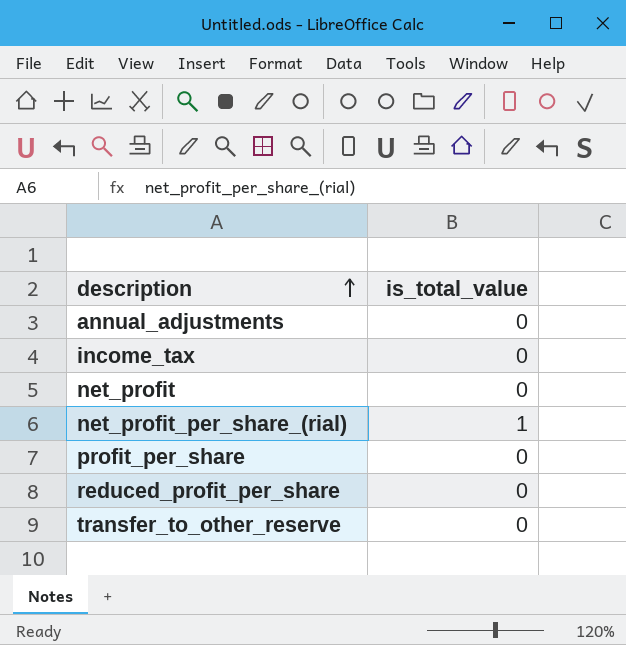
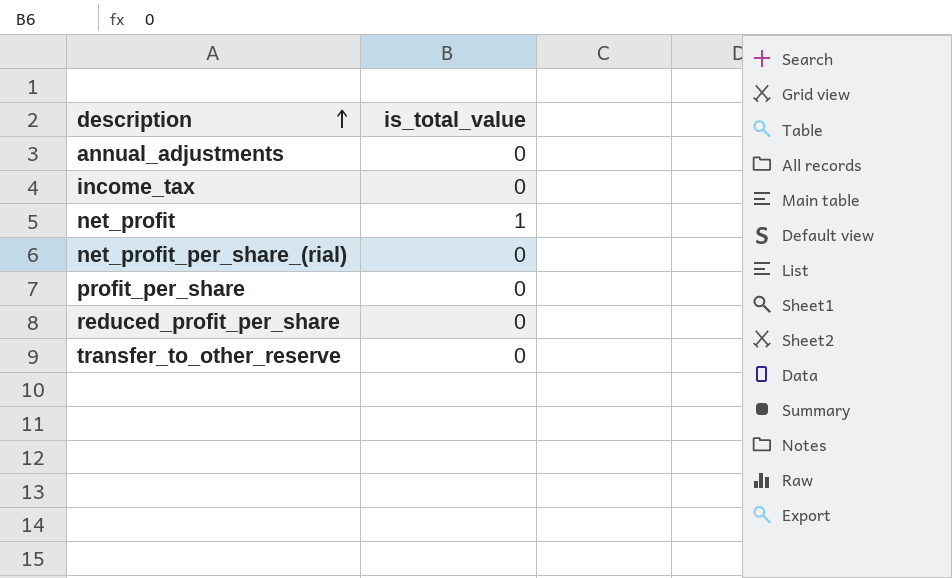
net_profit | is_total_value: 0 -> 1
net_profit_per_share_(rial) | is_total_value: 1 -> 0

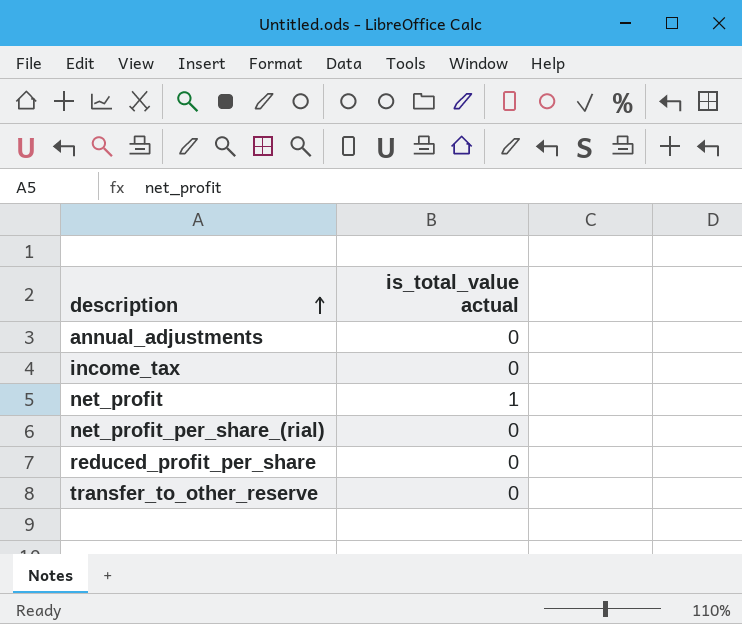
column name: is_total_value -> is_total_value actual
row profit_per_share: 0 -> none

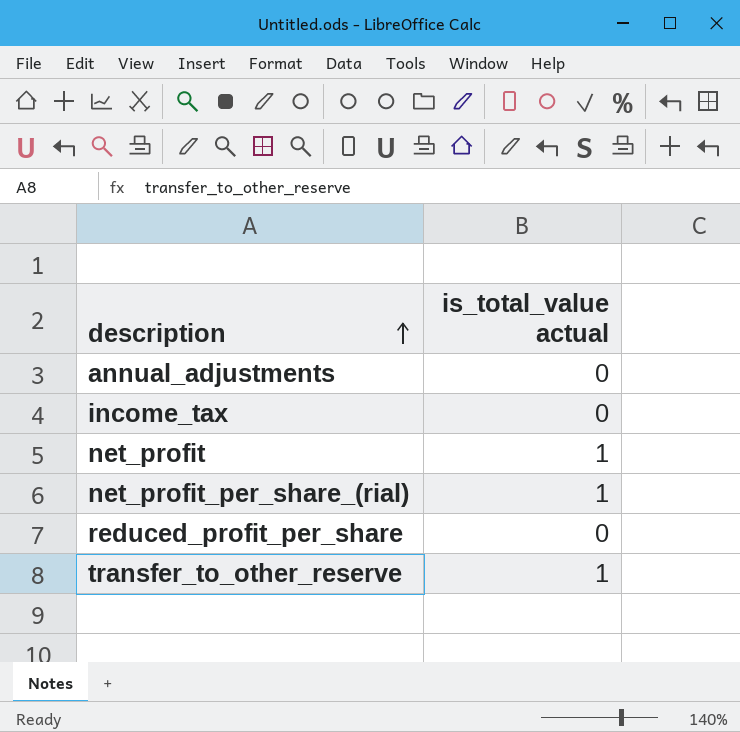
net_profit_per_share_(rial) | is_total_value actual: 0 -> 1
transfer_to_other_reserve | is_total_value actual: 0 -> 1

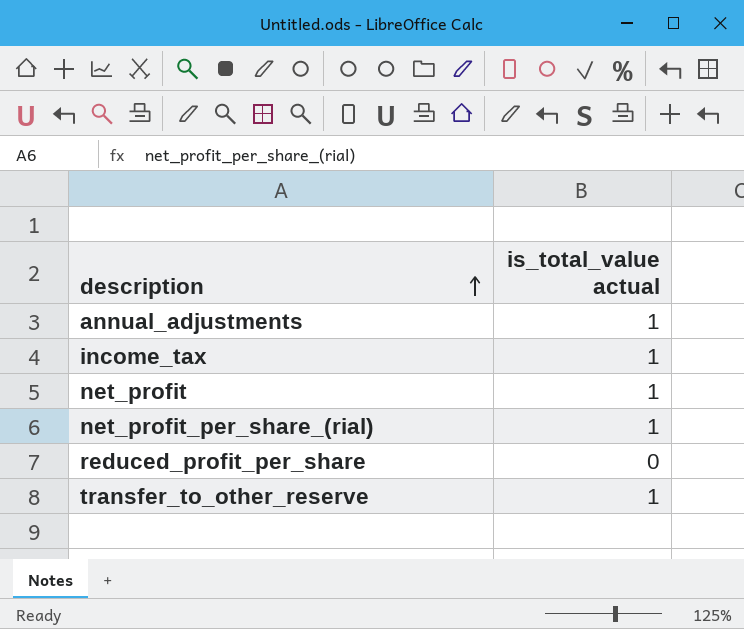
annual_adjustments | is_total_value actual: 0 -> 1
income_tax | is_total_value actual: 0 -> 1

